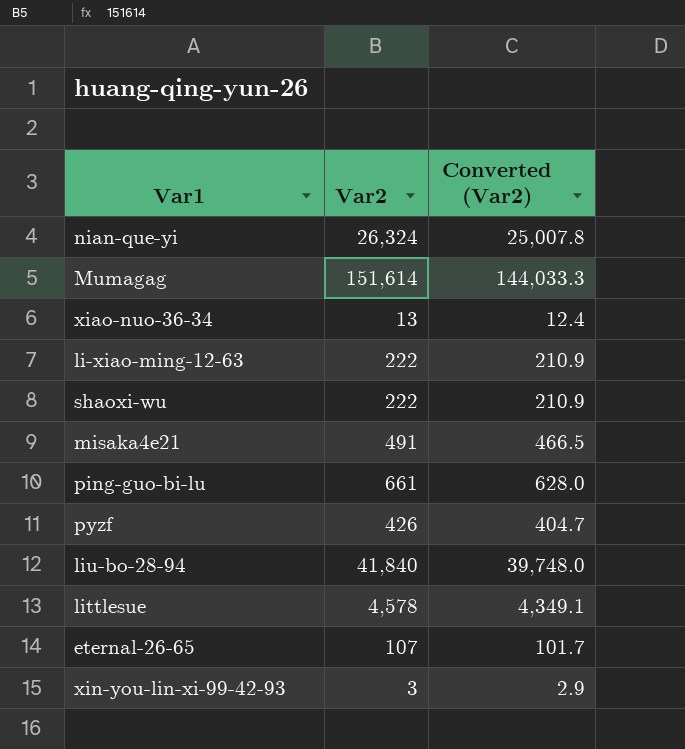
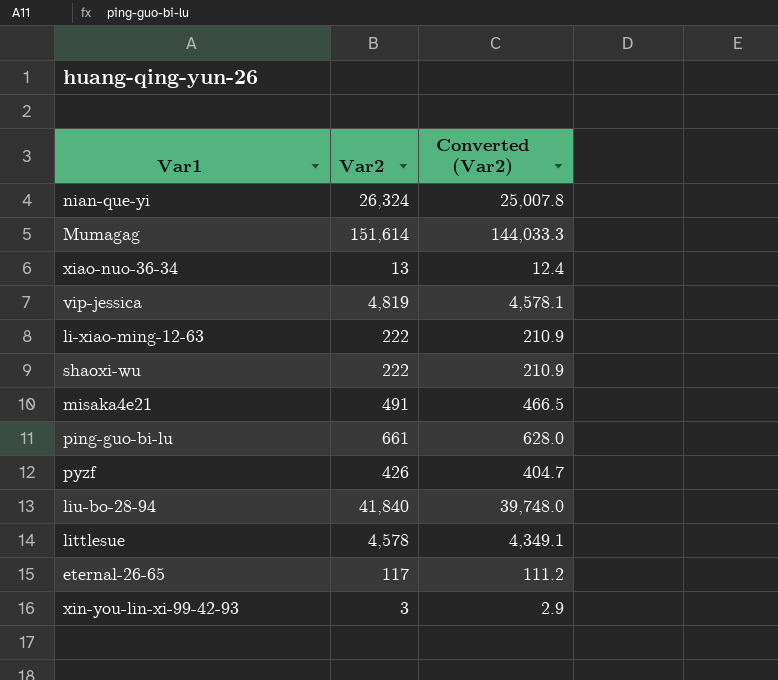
row vip-jessica: none -> 4,819 | 4,578.1
eternal-26-65 | Var2: 107 -> 117
eternal-26-65 | Converted (Var2): 101.7 -> 111.2

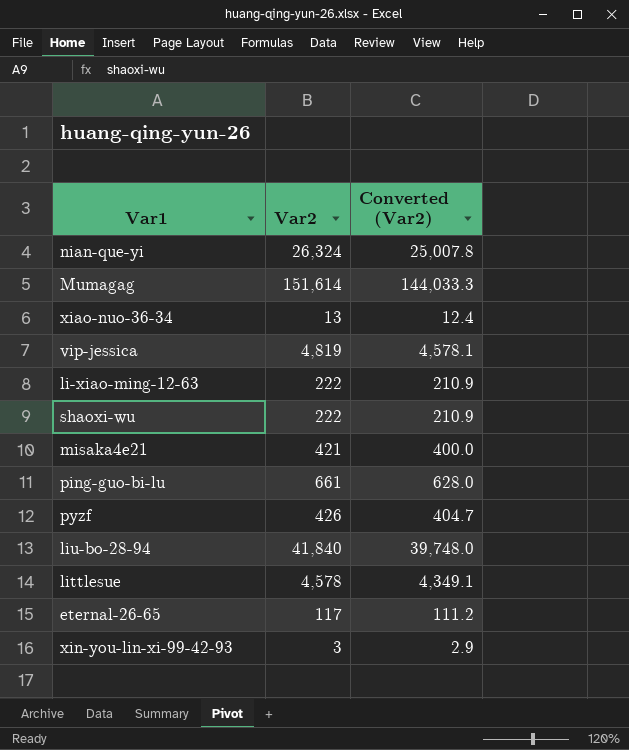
misaka4e21 | Var2: 491 -> 421
misaka4e21 | Converted (Var2): 466.5 -> 400.0

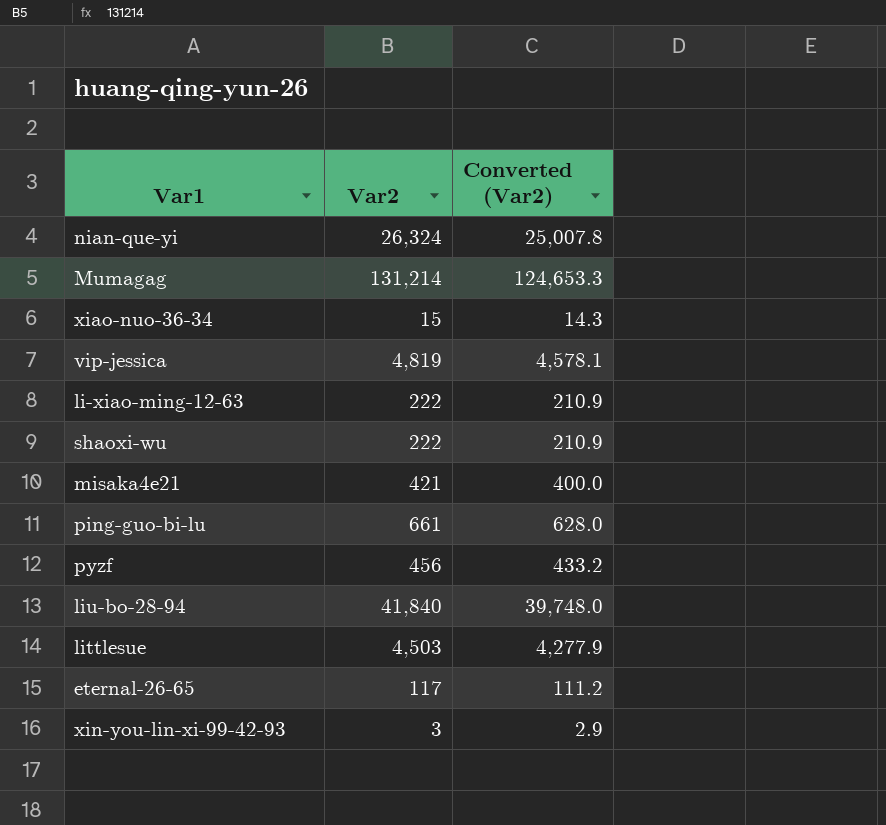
Mumagag | Var2: 151,614 -> 131,214
Mumagag | Converted (Var2): 144,033.3 -> 124,653.3
xiao-nuo-36-34 | Var2: 13 -> 15
xiao-nuo-36-34 | Converted (Var2): 12.4 -> 14.3
pyzf | Var2: 426 -> 456
pyzf | Converted (Var2): 404.7 -> 433.2
littlesue | Var2: 4,578 -> 4,503
littlesue | Converted (Var2): 4,349.1 -> 4,277.9

